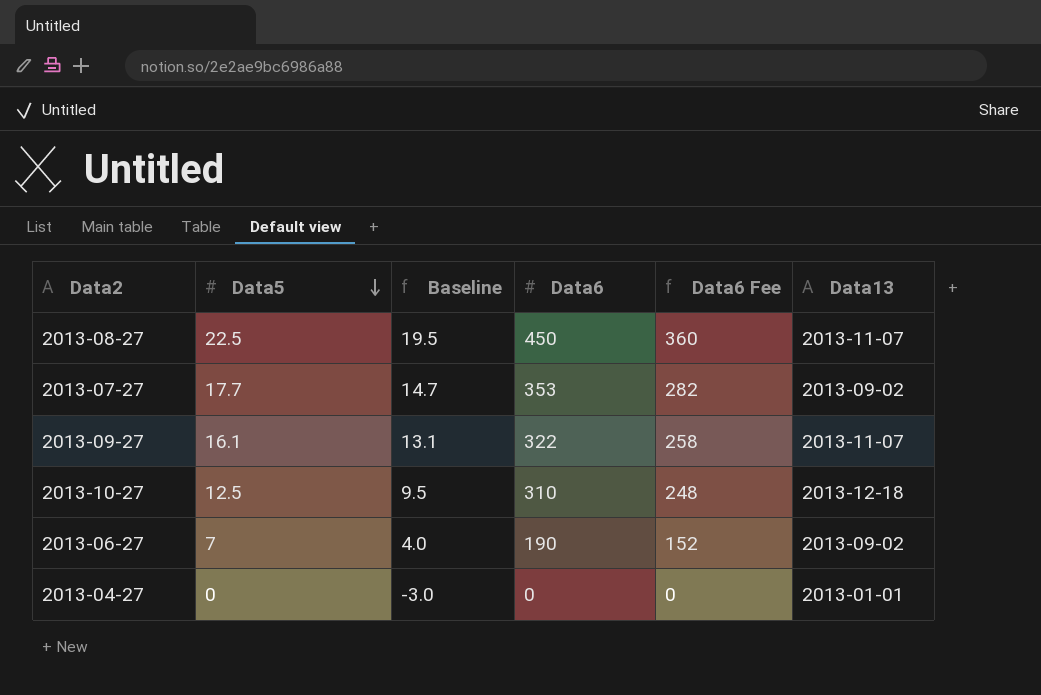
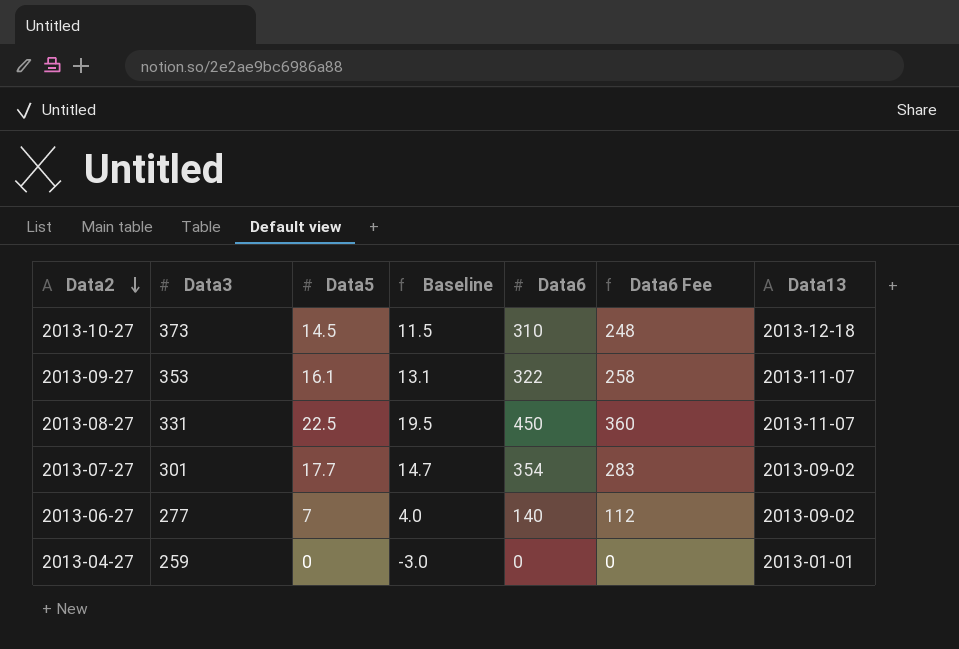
row order: Data5 descending -> Data2 descending
column Data3 | position: none -> 2
2013-10-27 | Data5: 12.5 -> 14.5
2013-10-27 | Baseline: 9.5 -> 11.5
2013-07-27 | Data6: 353 -> 354
2013-07-27 | Data6 Fee: 282 -> 283
2013-06-27 | Data6: 190 -> 140
2013-06-27 | Data6 Fee: 152 -> 112

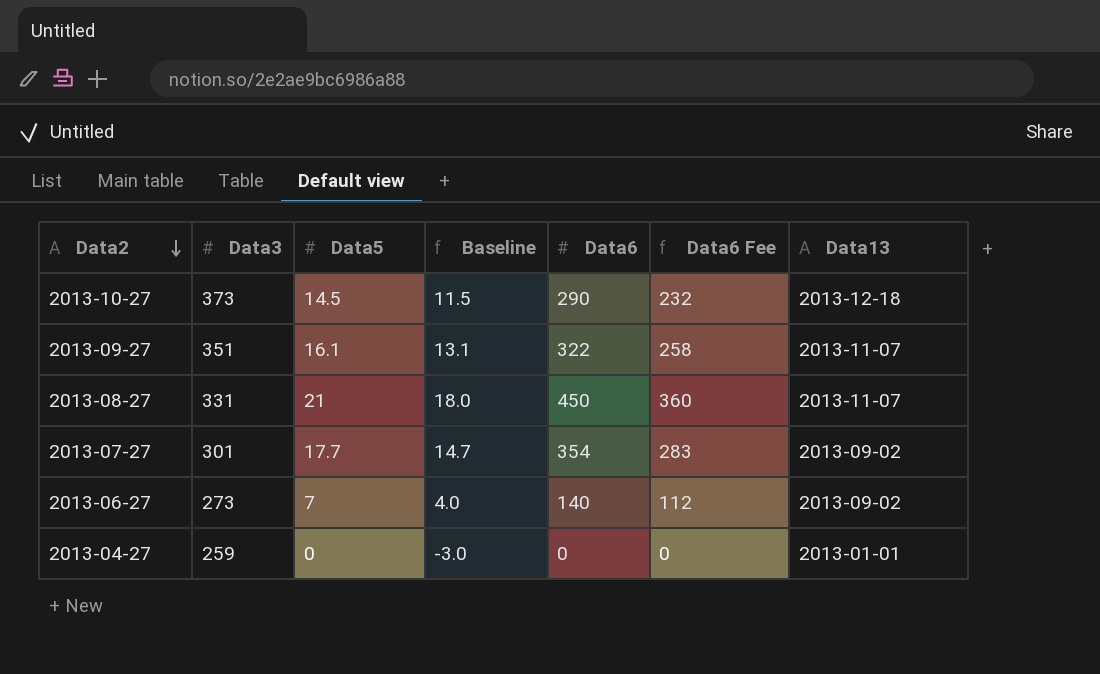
2013-10-27 | Data6: 310 -> 290
2013-10-27 | Data6 Fee: 248 -> 232
2013-09-27 | Data3: 353 -> 351
2013-08-27 | Data5: 22.5 -> 21
2013-08-27 | Baseline: 19.5 -> 18.0
2013-06-27 | Data3: 277 -> 273

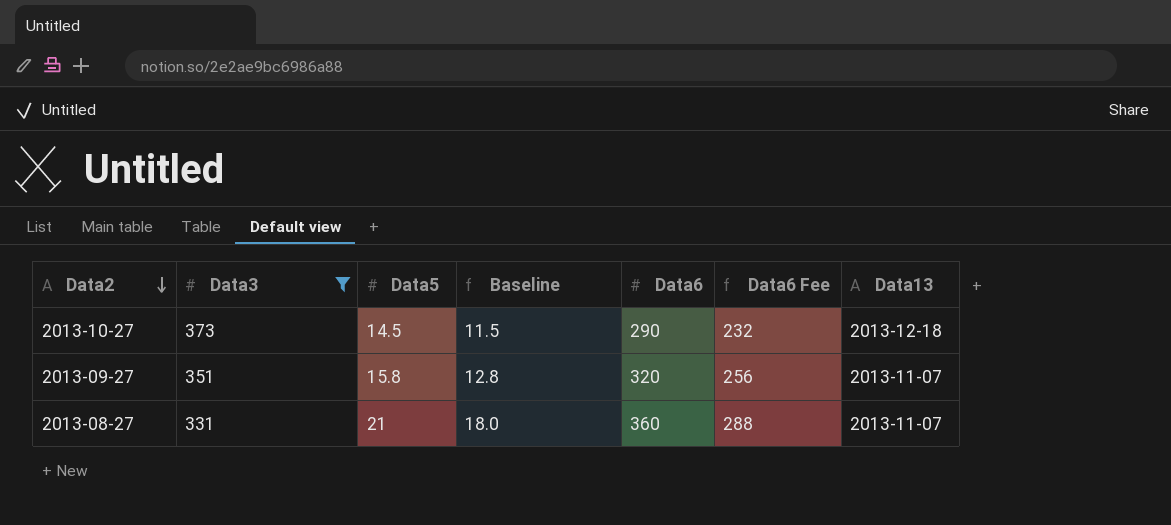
filter: none -> Data3 >= 331
2013-09-27 | Data5: 16.1 -> 15.8
2013-09-27 | Baseline: 13.1 -> 12.8
2013-09-27 | Data6: 322 -> 320
2013-09-27 | Data6 Fee: 258 -> 256
2013-08-27 | Data6: 450 -> 360
2013-08-27 | Data6 Fee: 360 -> 288

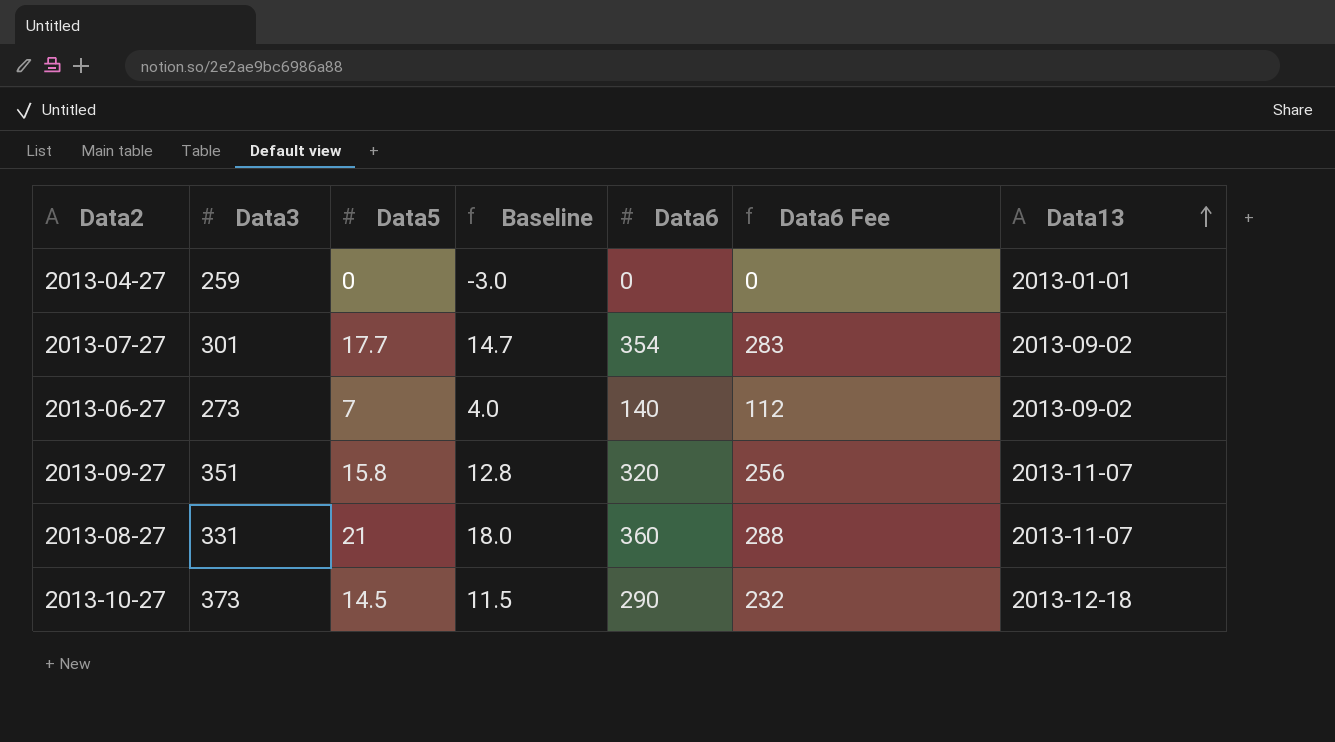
filter: Data3 >= 331 -> none
row order: Data2 descending -> Data13 ascending

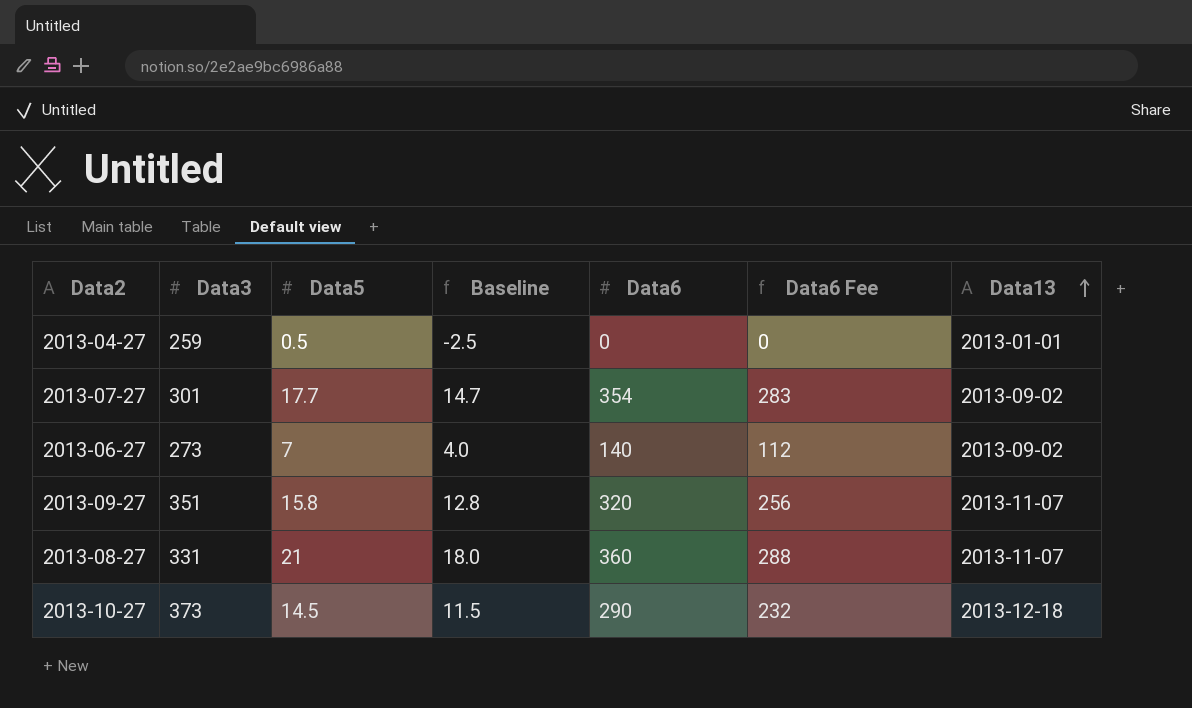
2013-04-27 | Data5: 0 -> 0.5
2013-04-27 | Baseline: -3.0 -> -2.5

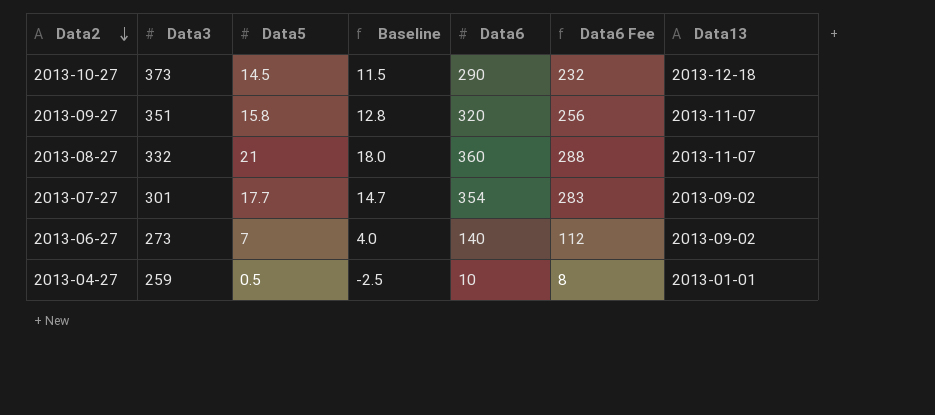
row order: Data13 ascending -> Data2 descending
2013-08-27 | Data3: 331 -> 332
2013-04-27 | Data6: 0 -> 10
2013-04-27 | Data6 Fee: 0 -> 8

